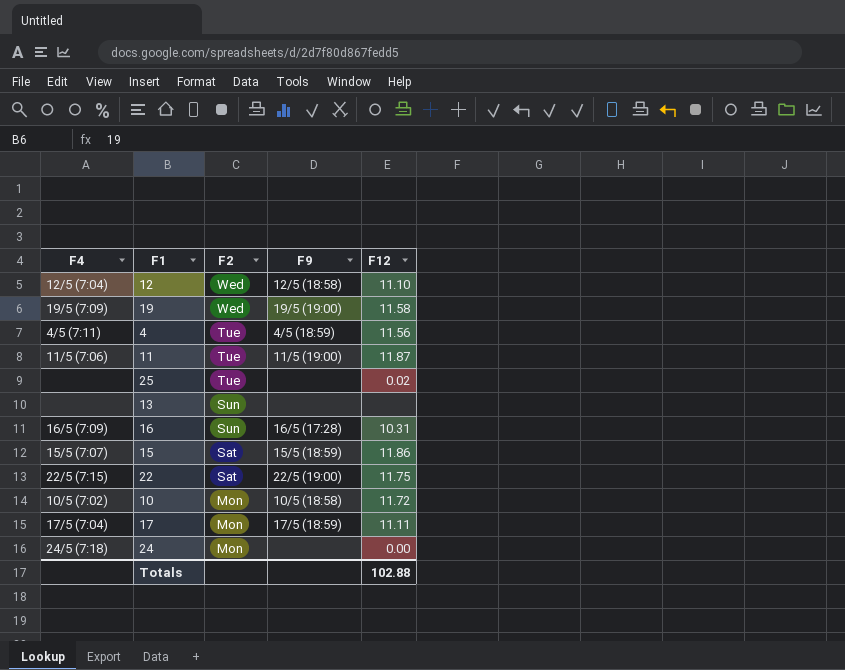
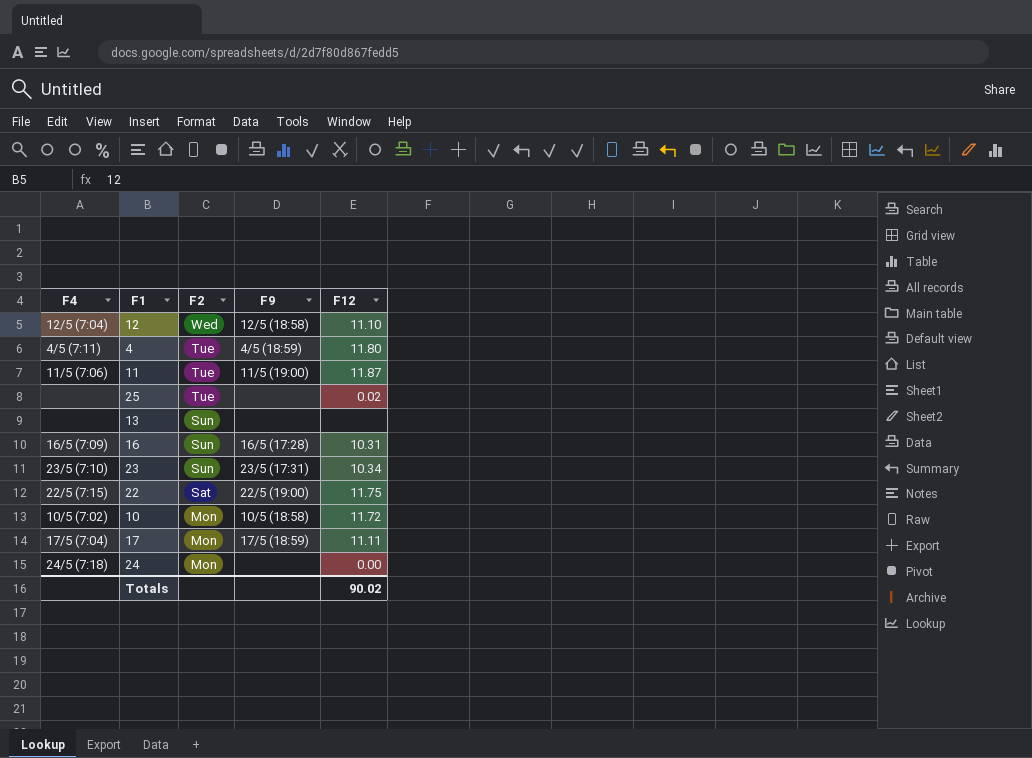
row 19: 19/5 (7:09) | Wed | 19/5 (19:00) | 11.58 -> none
row 15: 15/5 (7:07) | Sat | 15/5 (18:59) | 11.86 -> none
4 | F12: 11.56 -> 11.80
row 23: none -> 23/5 (7:10) | Sun | 23/5 (17:31) | 10.34
Totals | F12: 102.88 -> 90.02

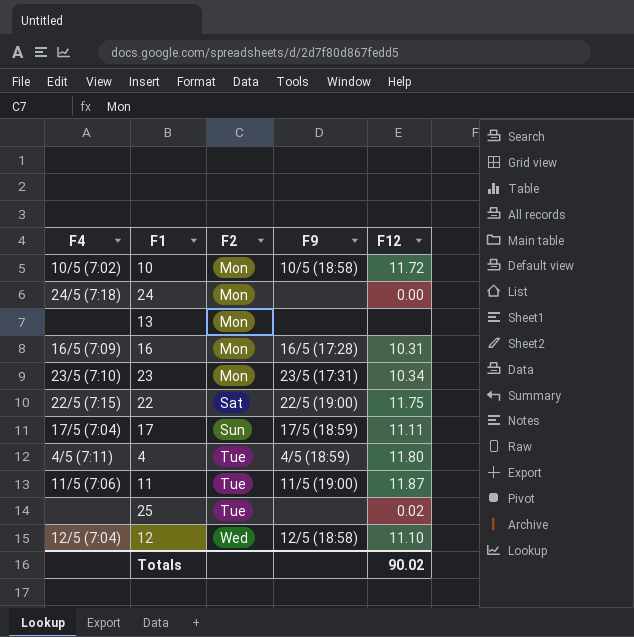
row order: F2 descending -> F2 ascending
13 | F2: Sun -> Mon
16 | F2: Sun -> Mon
23 | F2: Sun -> Mon
17 | F2: Mon -> Sun

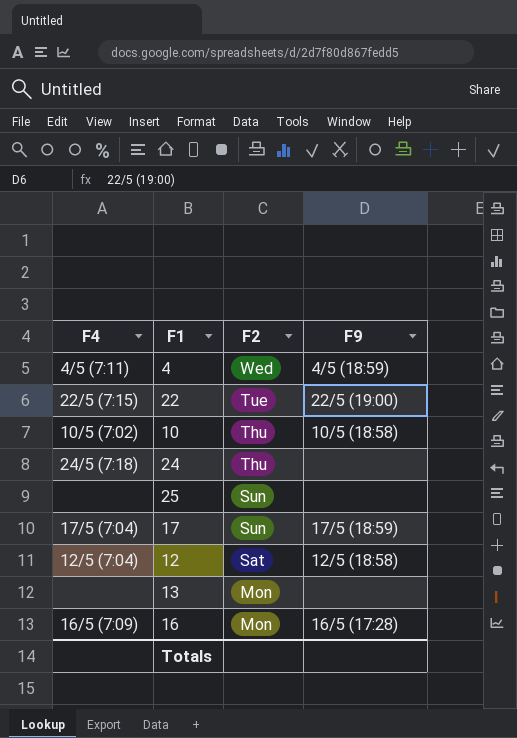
row order: F2 ascending -> F2 descending
column F12 | position: 5 -> none
row 23: 23/5 (7:10) | Mon | 23/5 (17:31) | 10.34 -> none
row 11: 11/5 (7:06) | Tue | 11/5 (19:00) | 11.87 -> none
4 | F2: Tue -> Wed
22 | F2: Sat -> Tue
10 | F2: Mon -> Thu
24 | F2: Mon -> Thu
25 | F2: Tue -> Sun
12 | F2: Wed -> Sat

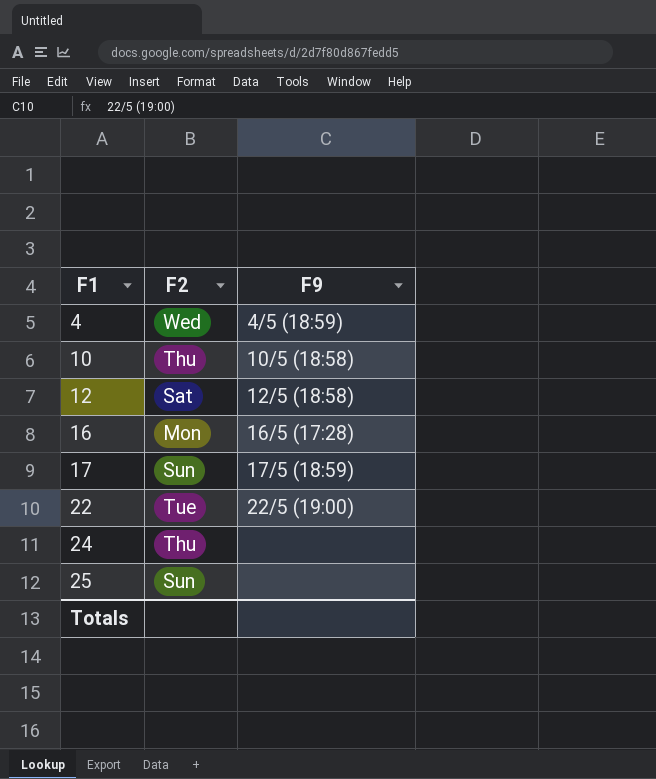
row order: F2 descending -> F1 ascending
column F4 | position: 1 -> none
row 13: none | Mon | none -> none

